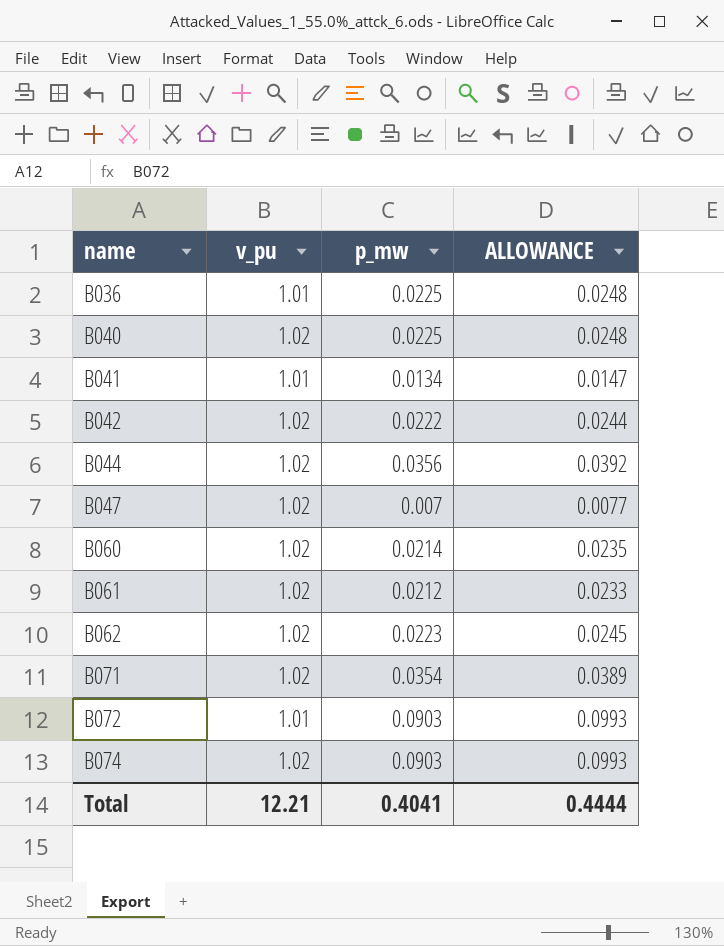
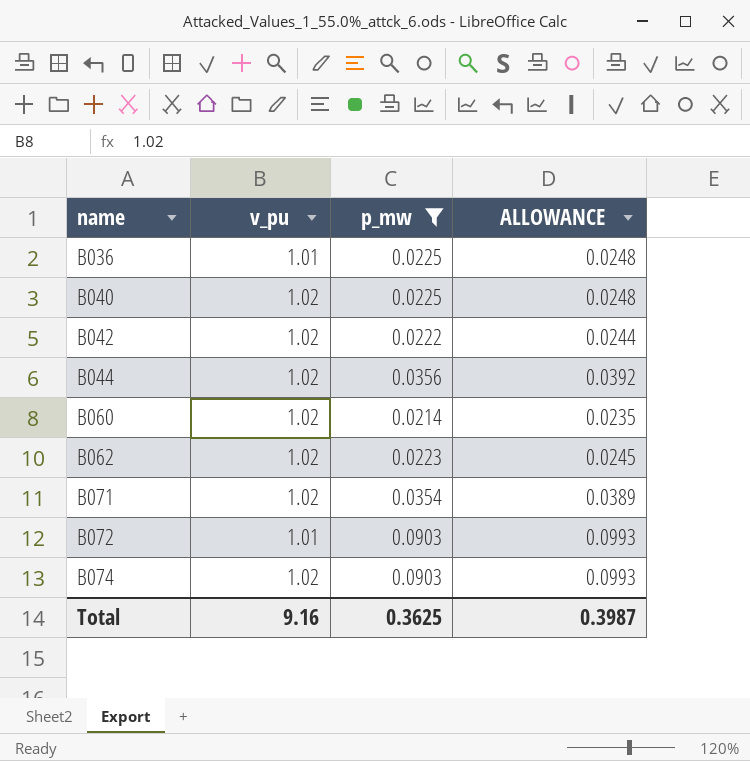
filter: none -> p_mw >= 0.0214
Total | v_pu: 12.21 -> 9.16
Total | p_mw: 0.4041 -> 0.3625
Total | ALLOWANCE: 0.4444 -> 0.3987

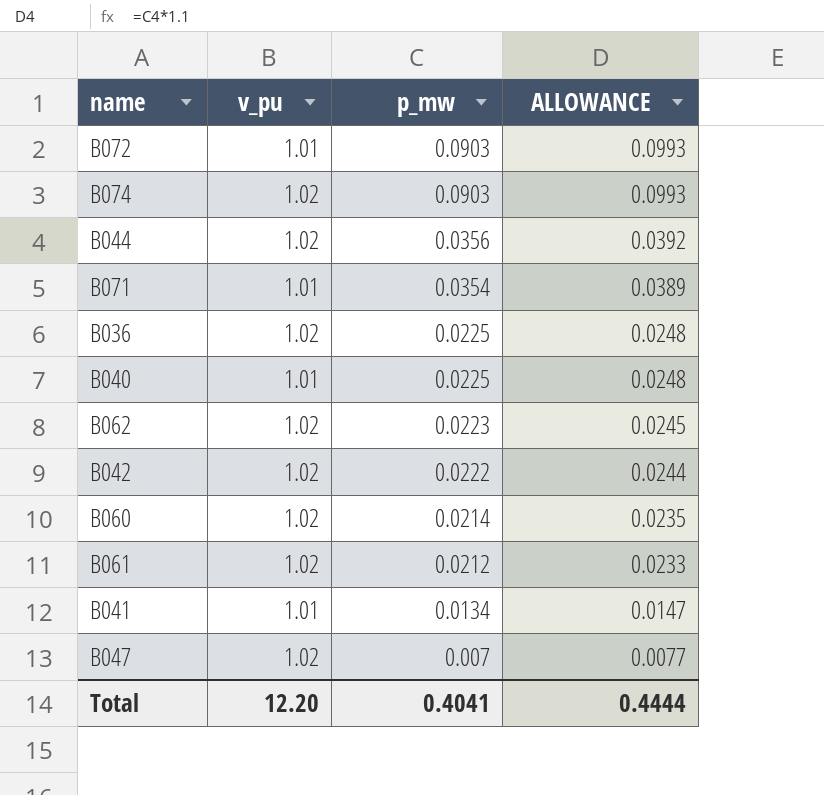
filter: p_mw >= 0.0214 -> none
row order: name ascending -> p_mw descending
B071 | v_pu: 1.02 -> 1.01
B036 | v_pu: 1.01 -> 1.02
B040 | v_pu: 1.02 -> 1.01
Total | v_pu: 9.16 -> 12.20
Total | p_mw: 0.3625 -> 0.4041
Total | ALLOWANCE: 0.3987 -> 0.4444

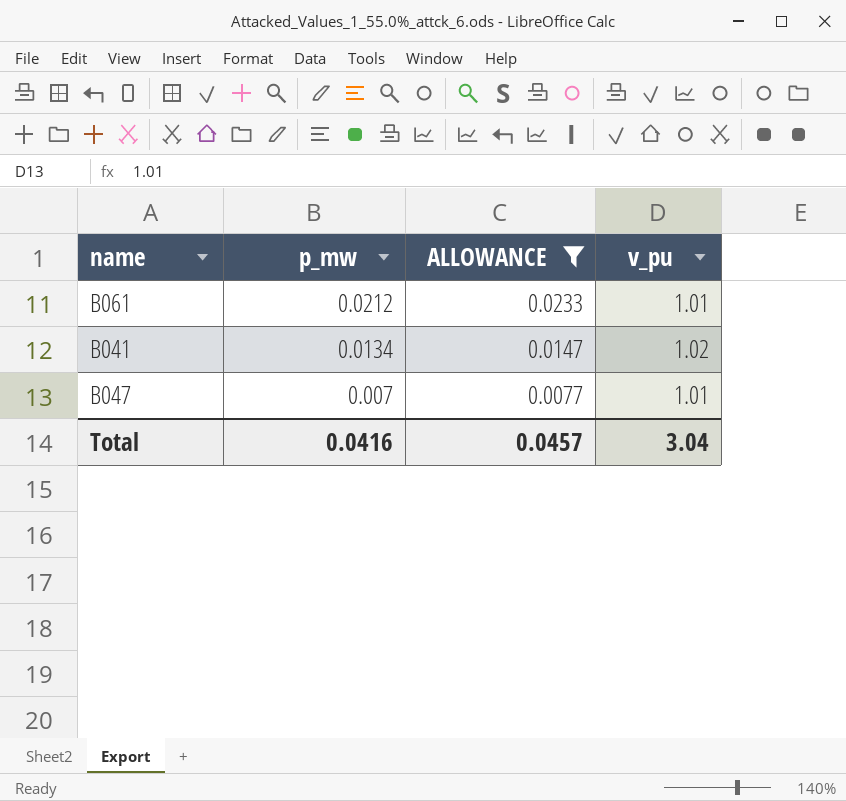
filter: none -> ALLOWANCE <= 0.0233
column v_pu | position: 2 -> 4
B061 | v_pu: 1.02 -> 1.01
B041 | v_pu: 1.01 -> 1.02
B047 | v_pu: 1.02 -> 1.01
Total | p_mw: 0.4041 -> 0.0416
Total | ALLOWANCE: 0.4444 -> 0.0457
Total | v_pu: 12.20 -> 3.04

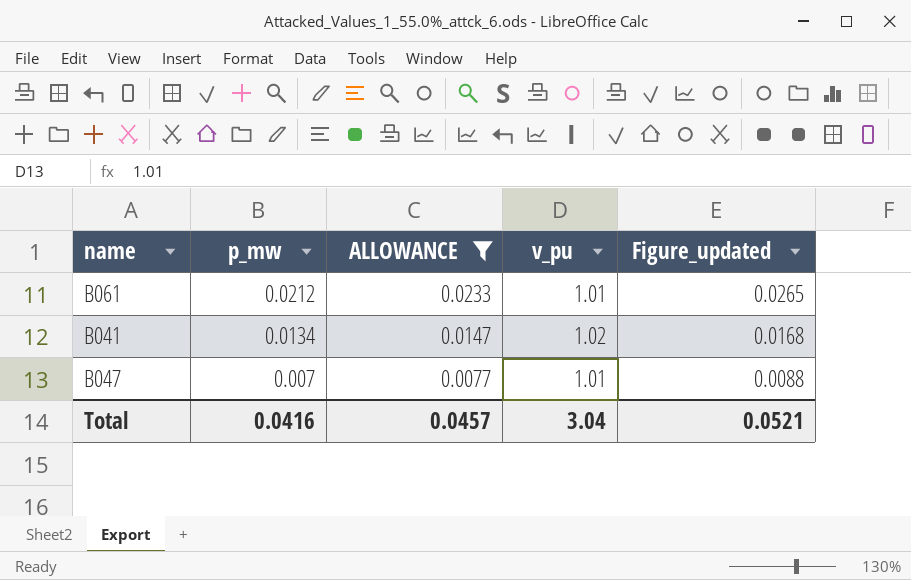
column Figure_updated | formula: none -> [p_mw] * 1.25

